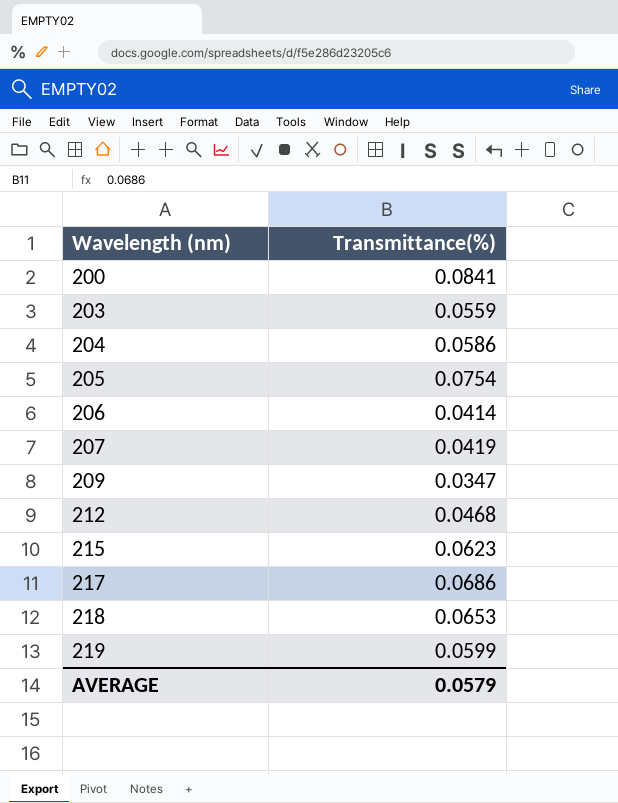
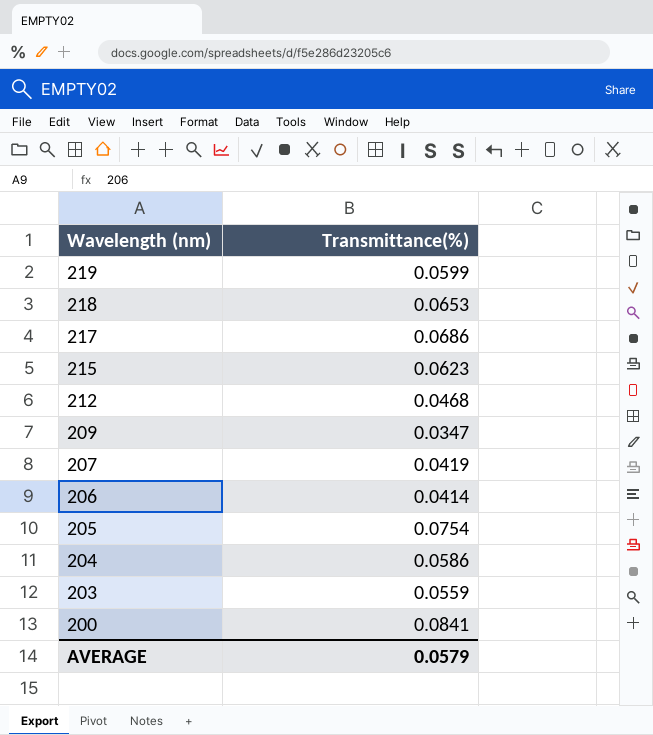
row order: Wavelength (nm) ascending -> Wavelength (nm) descending

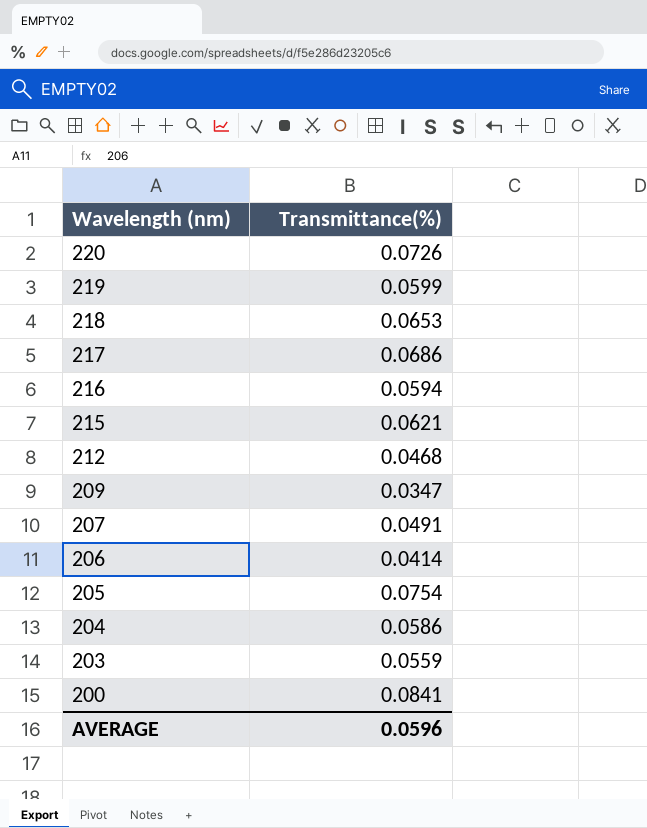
row 220: none -> 0.0726
row 216: none -> 0.0594
215 | Transmittance(%): 0.0623 -> 0.0621
207 | Transmittance(%): 0.0419 -> 0.0491
AVERAGE | Transmittance(%): 0.0579 -> 0.0596

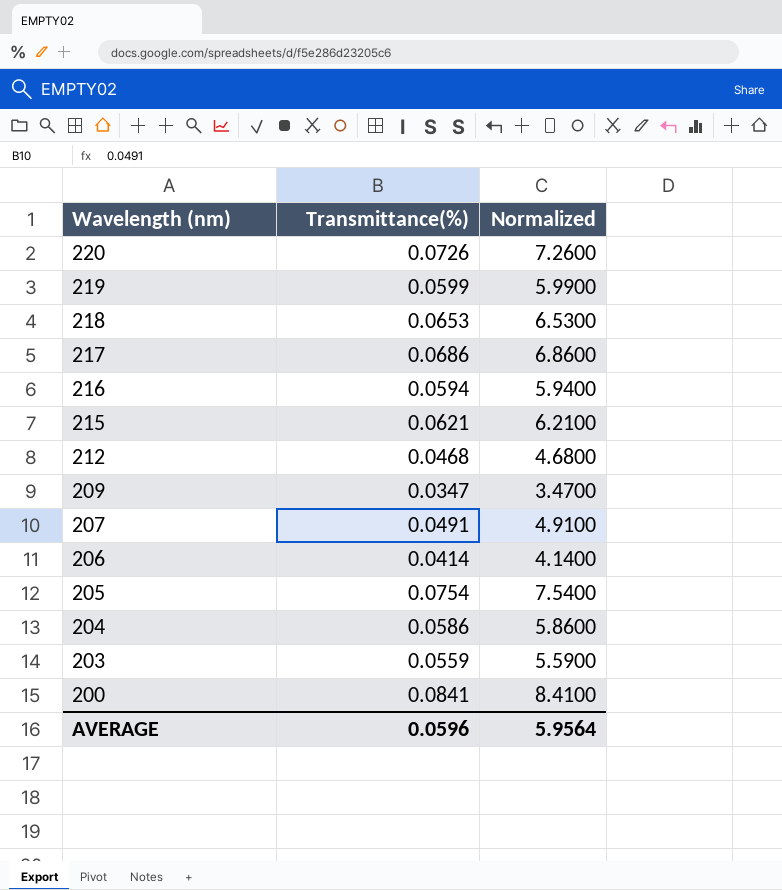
column Normalized | formula: none -> [Transmittance(%)] * 100

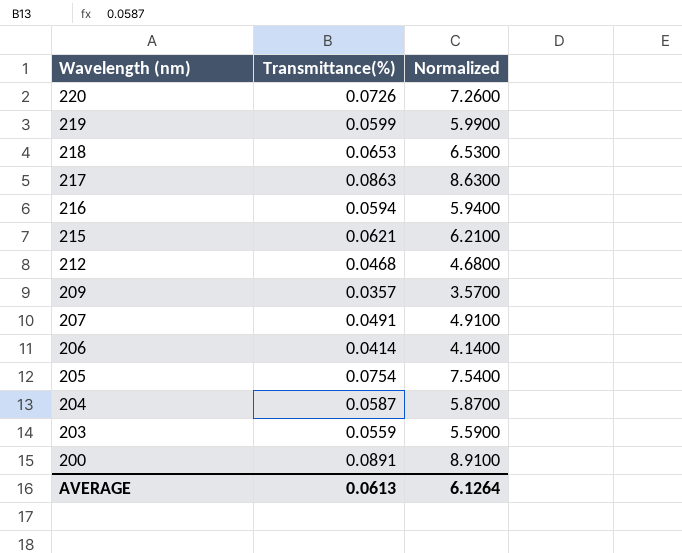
217 | Transmittance(%): 0.0686 -> 0.0863
217 | Normalized: 6.8600 -> 8.6300
209 | Transmittance(%): 0.0347 -> 0.0357
209 | Normalized: 3.4700 -> 3.5700
204 | Transmittance(%): 0.0586 -> 0.0587
204 | Normalized: 5.8600 -> 5.8700
200 | Transmittance(%): 0.0841 -> 0.0891
200 | Normalized: 8.4100 -> 8.9100
AVERAGE | Transmittance(%): 0.0596 -> 0.0613
AVERAGE | Normalized: 5.9564 -> 6.1264

